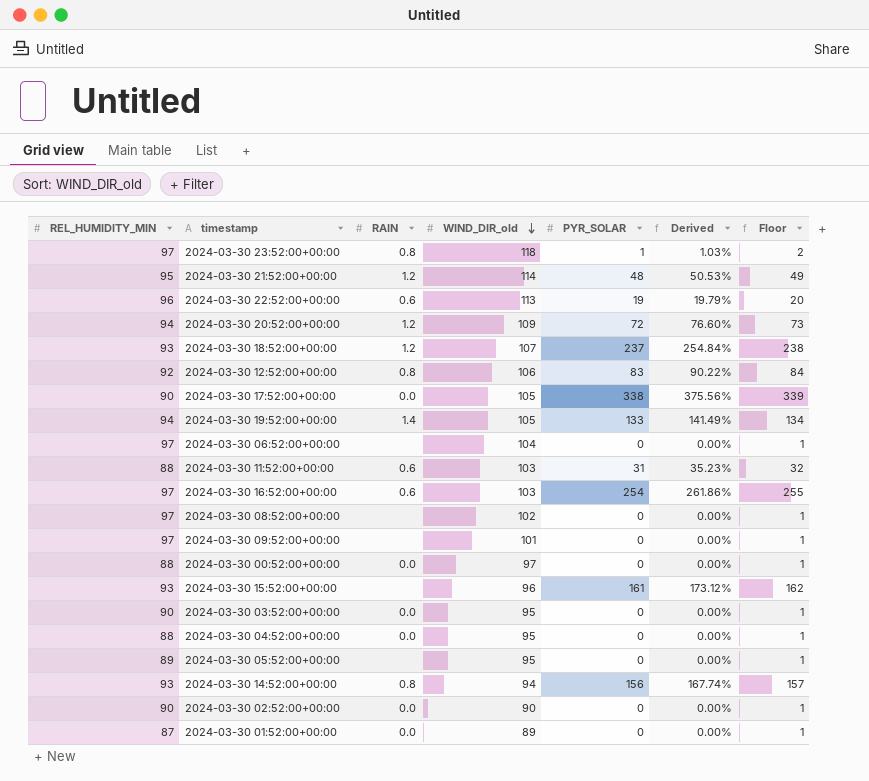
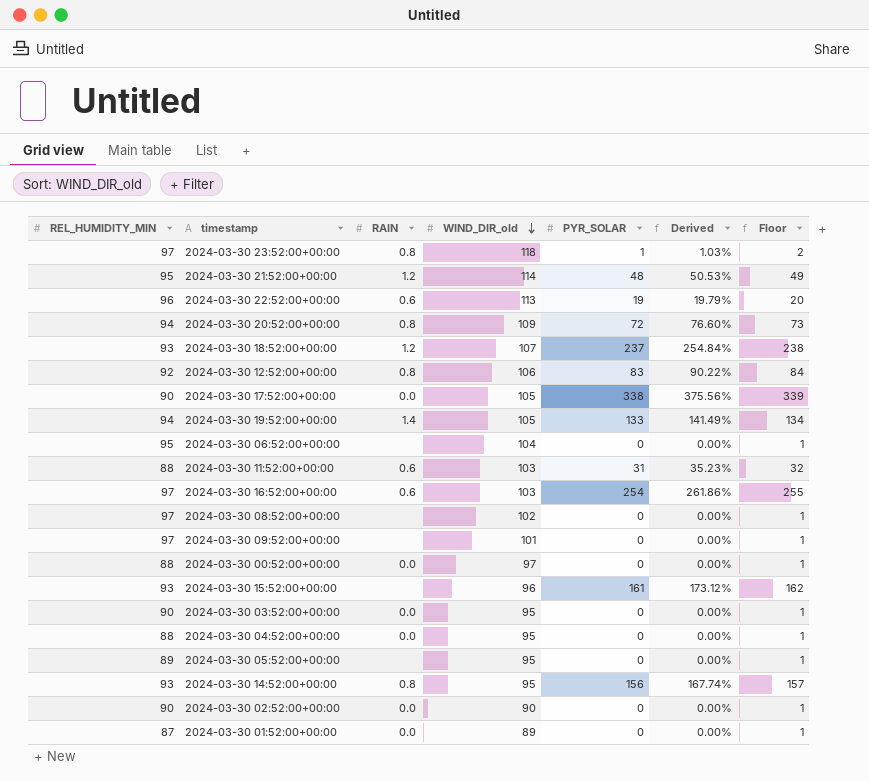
2024-03-30 20:52:00+00:00 | RAIN: 1.2 -> 0.8
2024-03-30 06:52:00+00:00 | REL_HUMIDITY_MIN: 97 -> 95
2024-03-30 14:52:00+00:00 | WIND_DIR_old: 94 -> 95

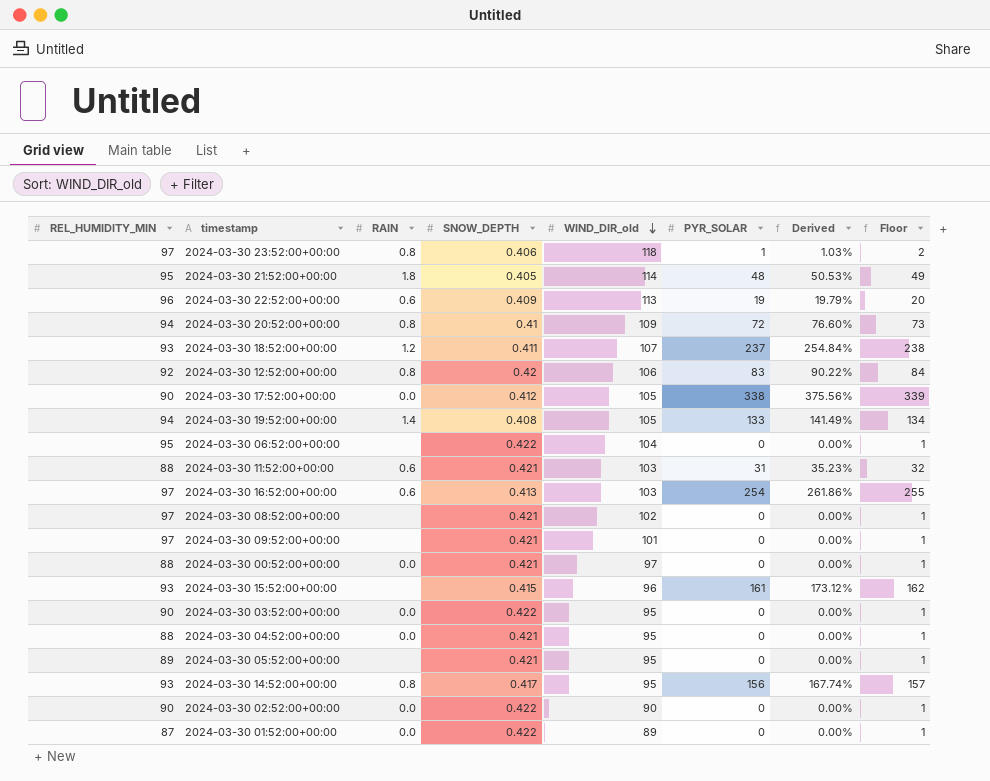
column SNOW_DEPTH | position: none -> 4
2024-03-30 21:52:00+00:00 | RAIN: 1.2 -> 1.8

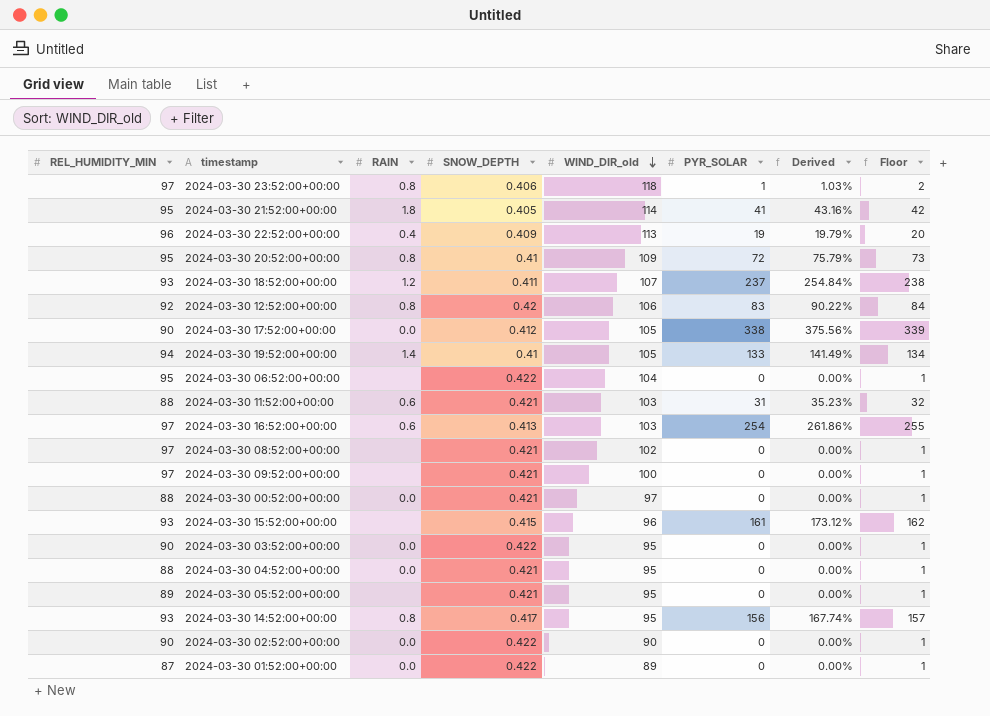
2024-03-30 21:52:00+00:00 | PYR_SOLAR: 48 -> 41
2024-03-30 21:52:00+00:00 | Derived: 50.53% -> 43.16%
2024-03-30 21:52:00+00:00 | Floor: 49 -> 42
2024-03-30 22:52:00+00:00 | RAIN: 0.6 -> 0.4
2024-03-30 20:52:00+00:00 | REL_HUMIDITY_MIN: 94 -> 95
2024-03-30 20:52:00+00:00 | Derived: 76.60% -> 75.79%
2024-03-30 19:52:00+00:00 | SNOW_DEPTH: 0.408 -> 0.41
2024-03-30 09:52:00+00:00 | WIND_DIR_old: 101 -> 100

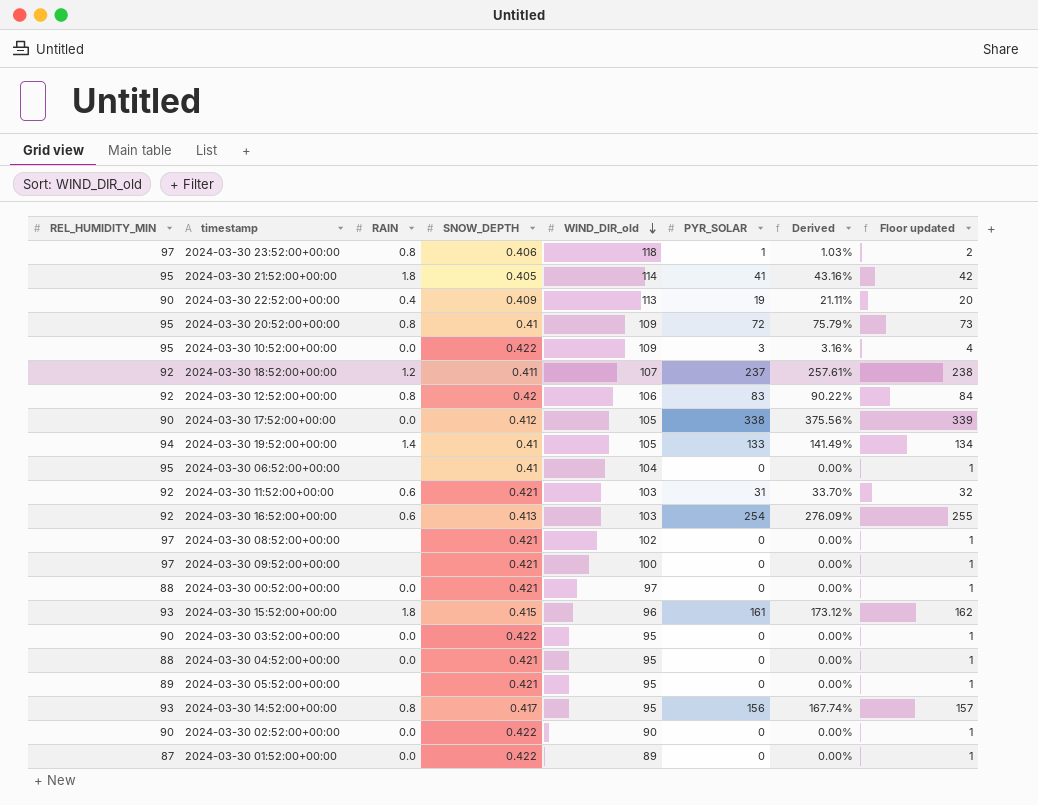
column name: Floor -> Floor updated
2024-03-30 22:52:00+00:00 | REL_HUMIDITY_MIN: 96 -> 90
2024-03-30 22:52:00+00:00 | Derived: 19.79% -> 21.11%
row 2024-03-30 10:52:00+00:00: none -> 95 | 0.0 | 0.422 | 109 | 3 | 3.16% | 4
2024-03-30 18:52:00+00:00 | REL_HUMIDITY_MIN: 93 -> 92
2024-03-30 18:52:00+00:00 | Derived: 254.84% -> 257.61%
2024-03-30 06:52:00+00:00 | SNOW_DEPTH: 0.422 -> 0.41
2024-03-30 11:52:00+00:00 | REL_HUMIDITY_MIN: 88 -> 92
2024-03-30 11:52:00+00:00 | Derived: 35.23% -> 33.70%
2024-03-30 16:52:00+00:00 | REL_HUMIDITY_MIN: 97 -> 92
2024-03-30 16:52:00+00:00 | Derived: 261.86% -> 276.09%
2024-03-30 15:52:00+00:00 | RAIN: none -> 1.8

